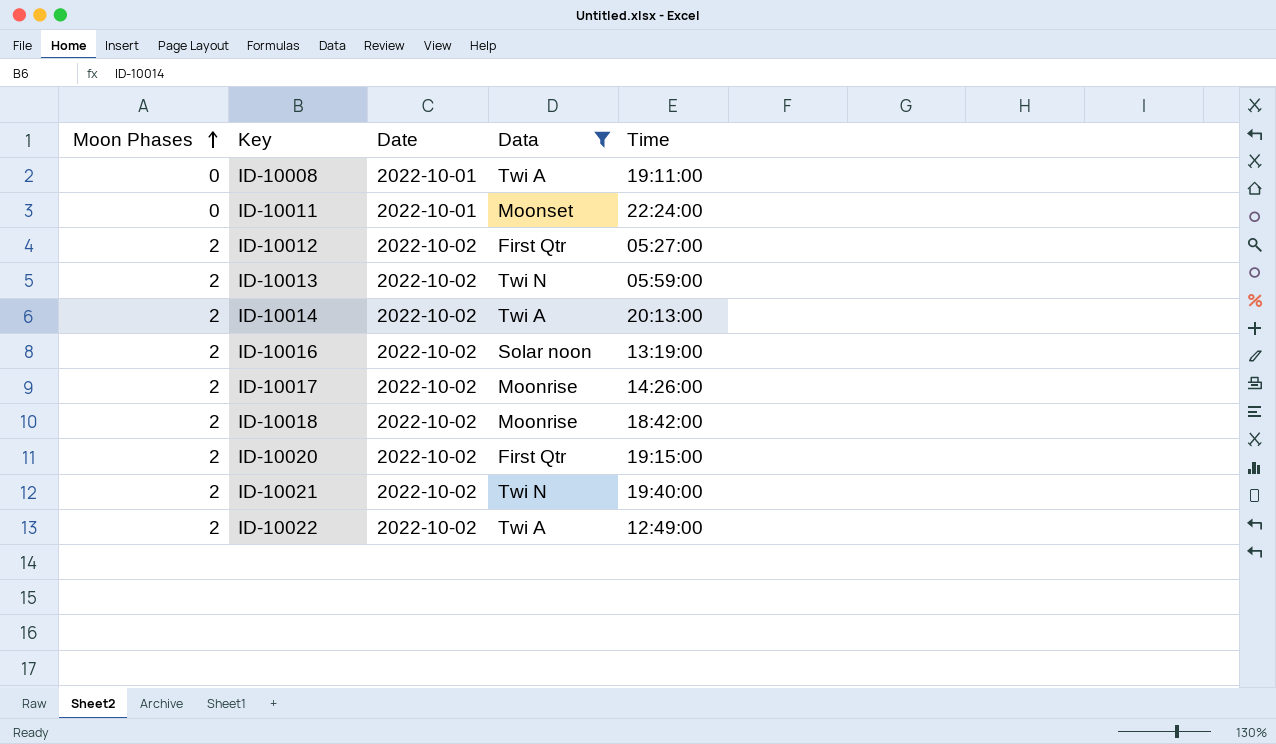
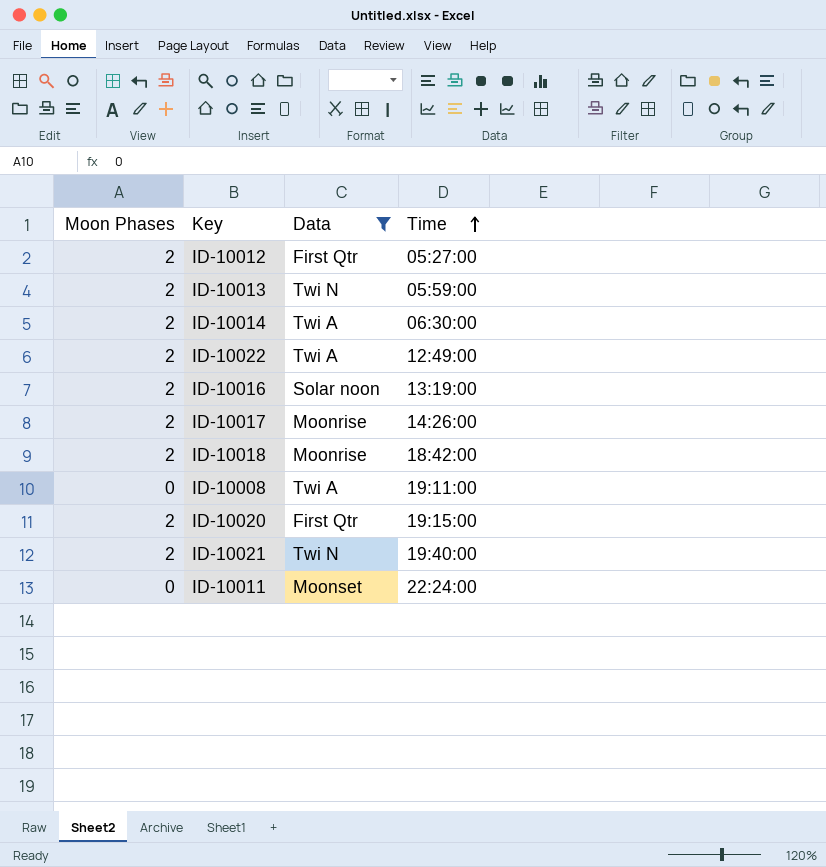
row order: Moon Phases ascending -> Time ascending
column Date | position: 3 -> none
ID-10014 | Time: 20:13:00 -> 06:30:00

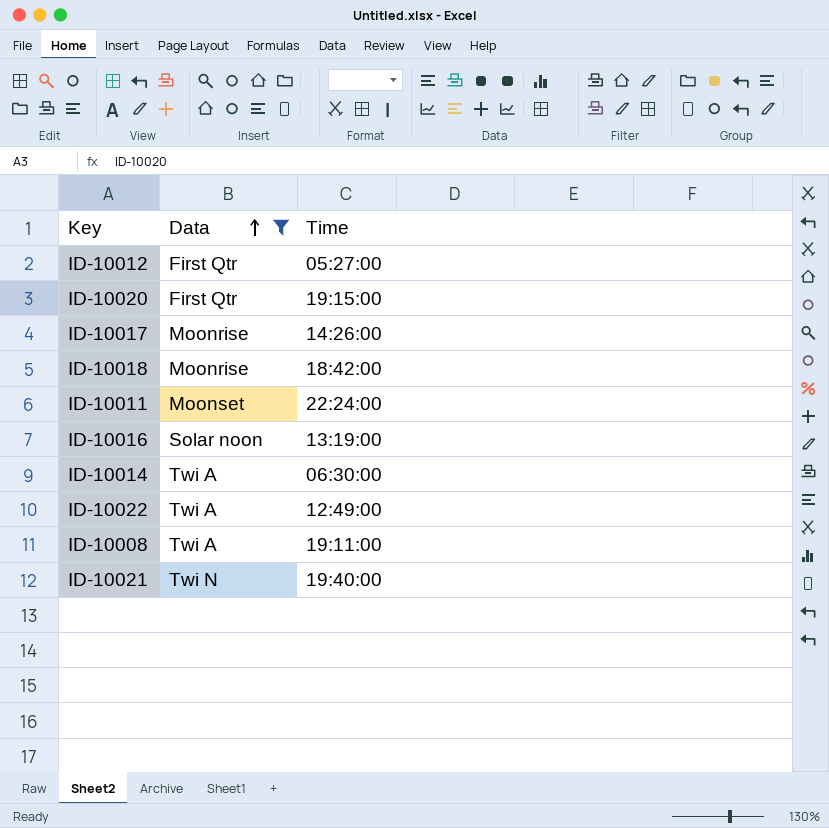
row order: Time ascending -> Data ascending
column Moon Phases | position: 1 -> none
row ID-10013: 2 | Twi N | 05:59:00 -> none

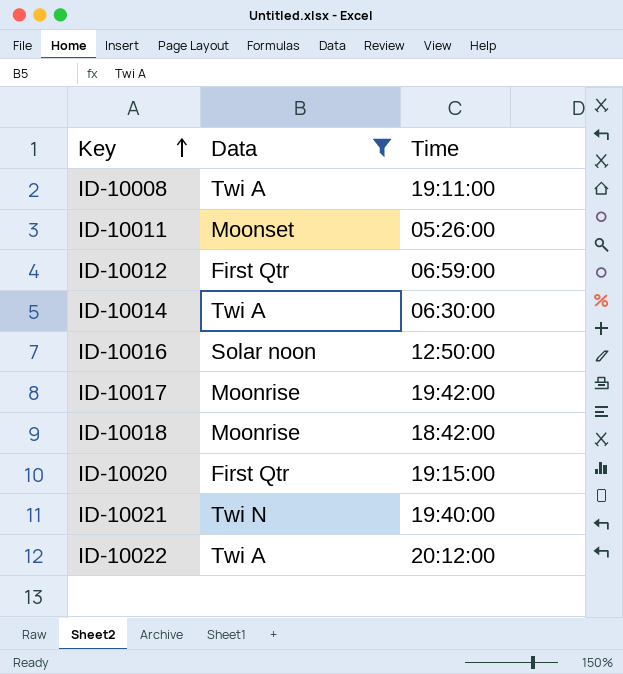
row order: Data ascending -> Key ascending
ID-10011 | Time: 22:24:00 -> 05:26:00
ID-10012 | Time: 05:27:00 -> 06:59:00
ID-10016 | Time: 13:19:00 -> 12:50:00
ID-10017 | Time: 14:26:00 -> 19:42:00
ID-10022 | Time: 12:49:00 -> 20:12:00

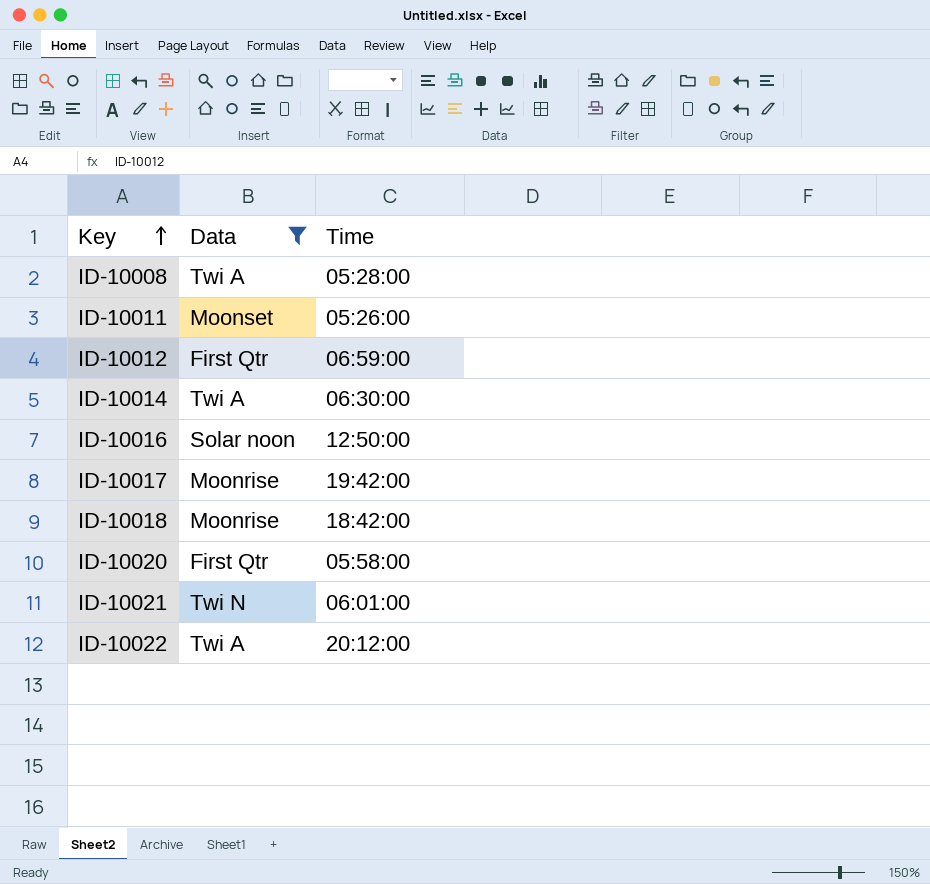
ID-10008 | Time: 19:11:00 -> 05:28:00
ID-10020 | Time: 19:15:00 -> 05:58:00
ID-10021 | Time: 19:40:00 -> 06:01:00

